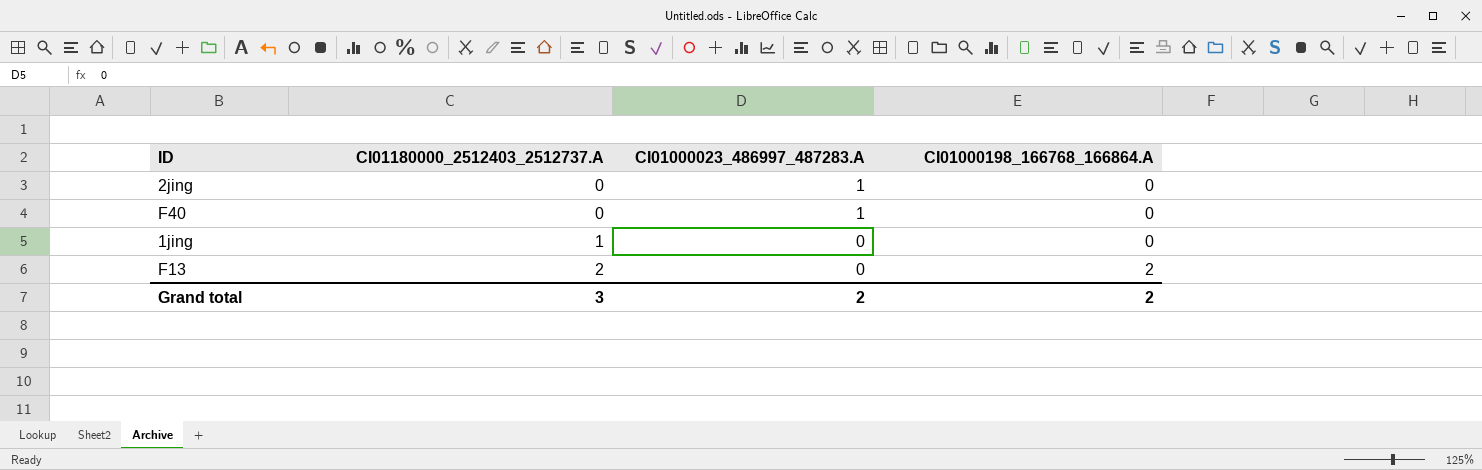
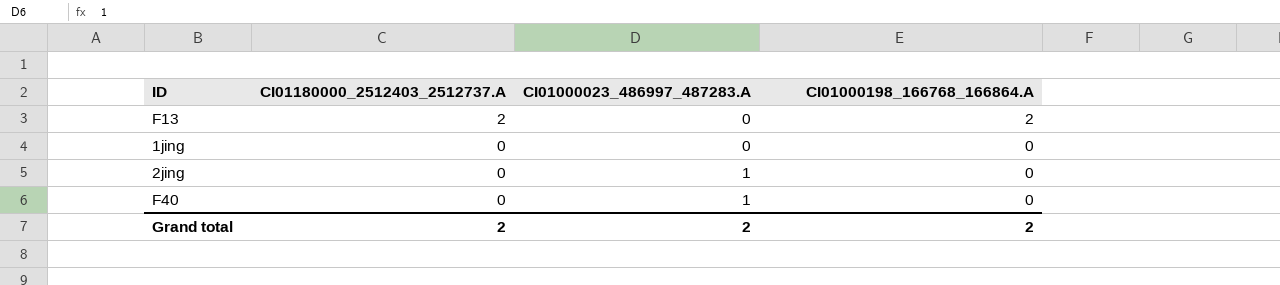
row order: CI01180000_2512403_2512737.A ascending -> CI01180000_2512403_2512737.A descending
1jing | CI01180000_2512403_2512737.A: 1 -> 0
Grand total | CI01180000_2512403_2512737.A: 3 -> 2

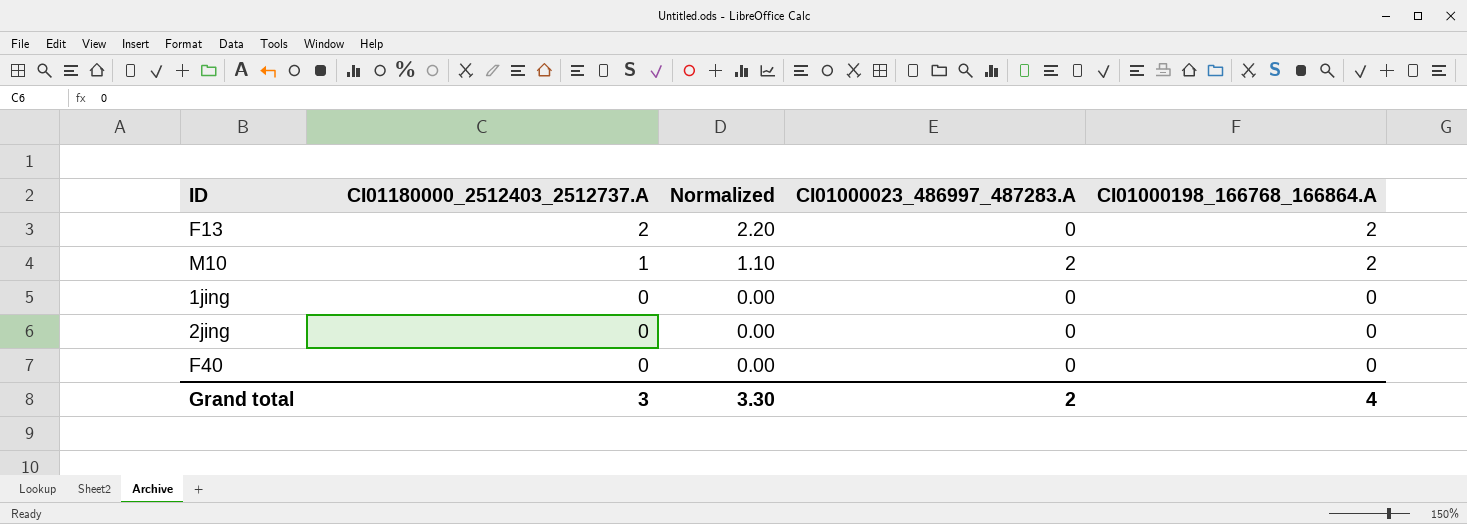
column Normalized | formula: none -> [CI01180000_2512403_2512737.A] * 1.1
row M10: none -> 1 | 1.10 | 2 | 2
2jing | CI01000023_486997_487283.A: 1 -> 0
F40 | CI01000023_486997_487283.A: 1 -> 0
Grand total | CI01180000_2512403_2512737.A: 2 -> 3
Grand total | CI01000198_166768_166864.A: 2 -> 4

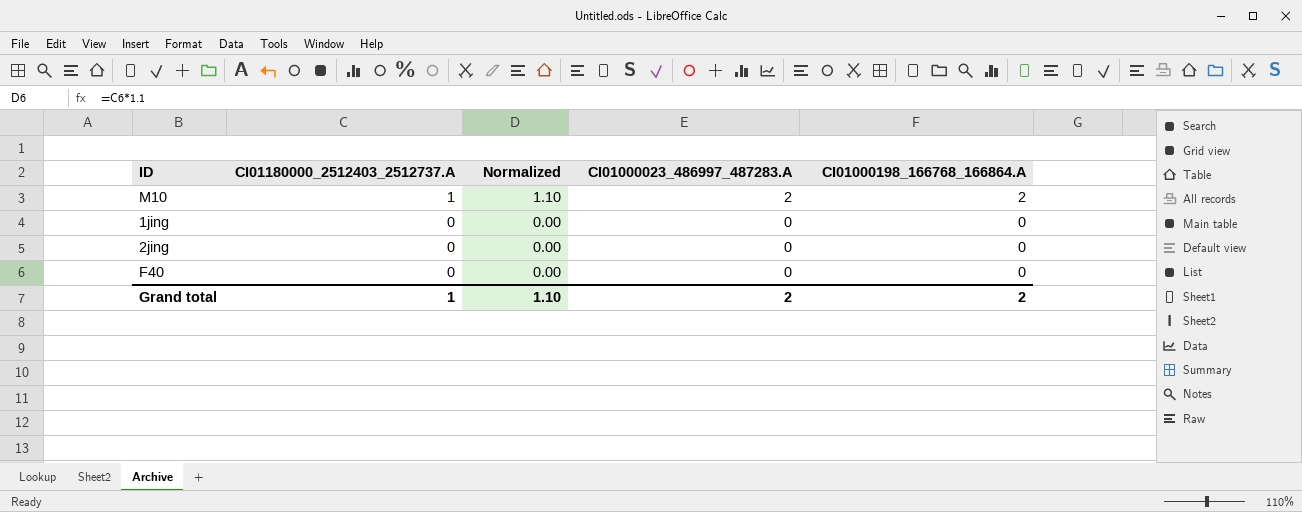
row F13: 2 | 2.20 | 0 | 2 -> none
Grand total | CI01180000_2512403_2512737.A: 3 -> 1
Grand total | Normalized: 3.30 -> 1.10
Grand total | CI01000198_166768_166864.A: 4 -> 2

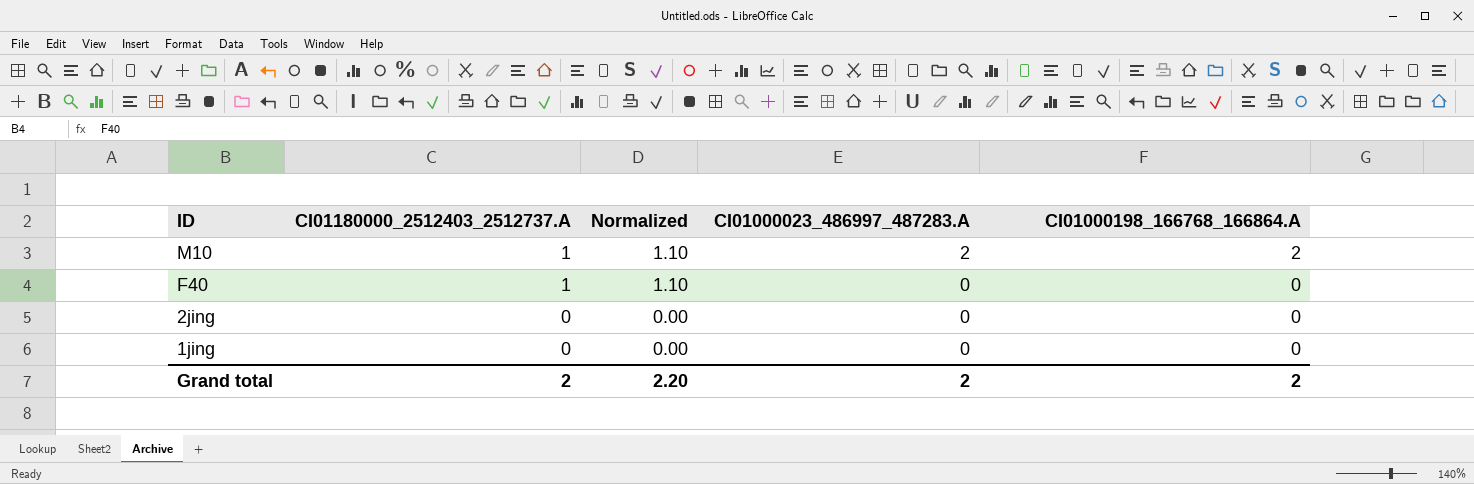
row order: CI01180000_2512403_2512737.A descending -> ID descending
F40 | CI01180000_2512403_2512737.A: 0 -> 1
F40 | Normalized: 0.00 -> 1.10
Grand total | CI01180000_2512403_2512737.A: 1 -> 2
Grand total | Normalized: 1.10 -> 2.20

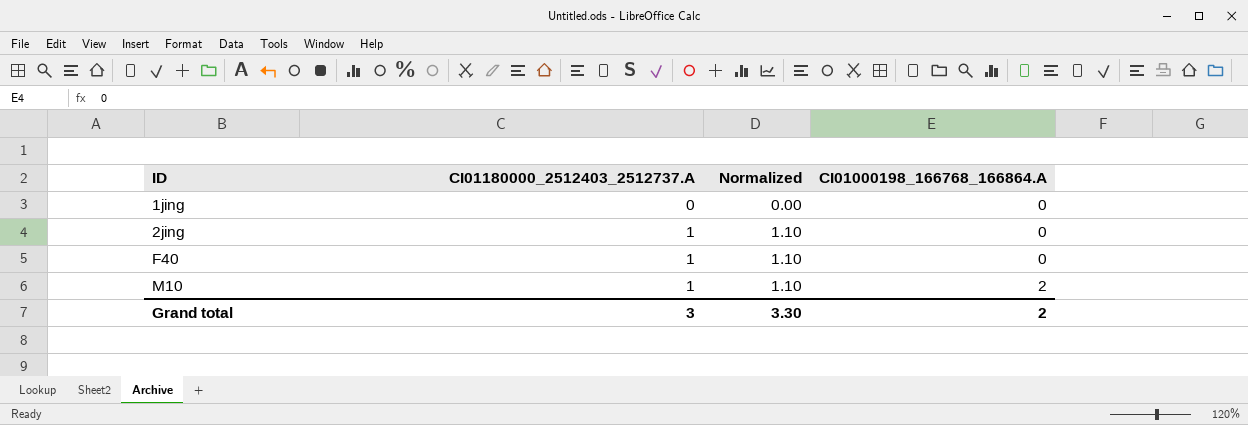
row order: ID descending -> ID ascending
column CI01000023_486997_487283.A | position: 4 -> none
2jing | CI01180000_2512403_2512737.A: 0 -> 1
2jing | Normalized: 0.00 -> 1.10
Grand total | CI01180000_2512403_2512737.A: 2 -> 3
Grand total | Normalized: 2.20 -> 3.30

